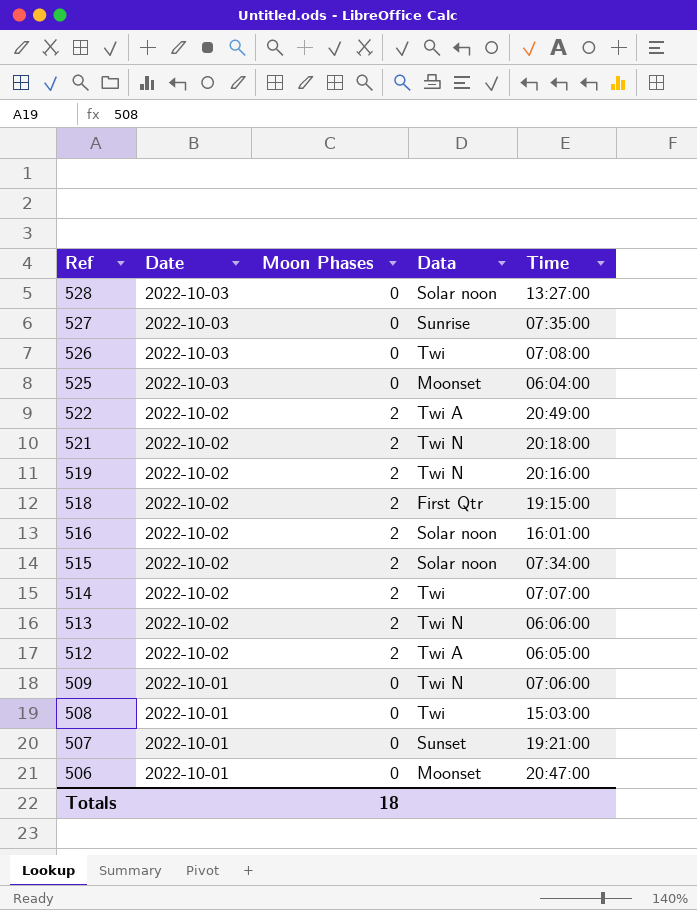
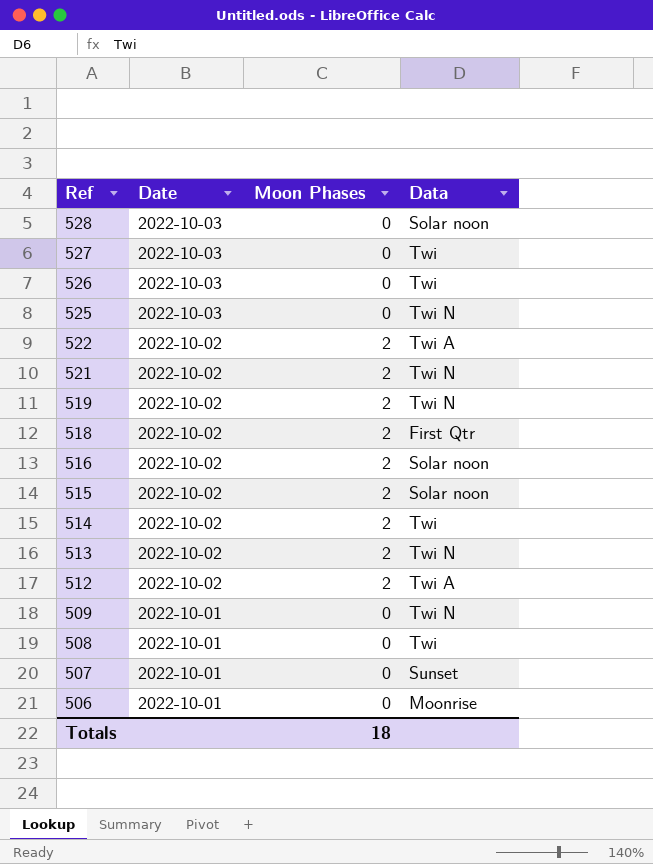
column Time | position: 5 -> none
527 | Data: Sunrise -> Twi
525 | Data: Moonset -> Twi N
506 | Data: Moonset -> Moonrise

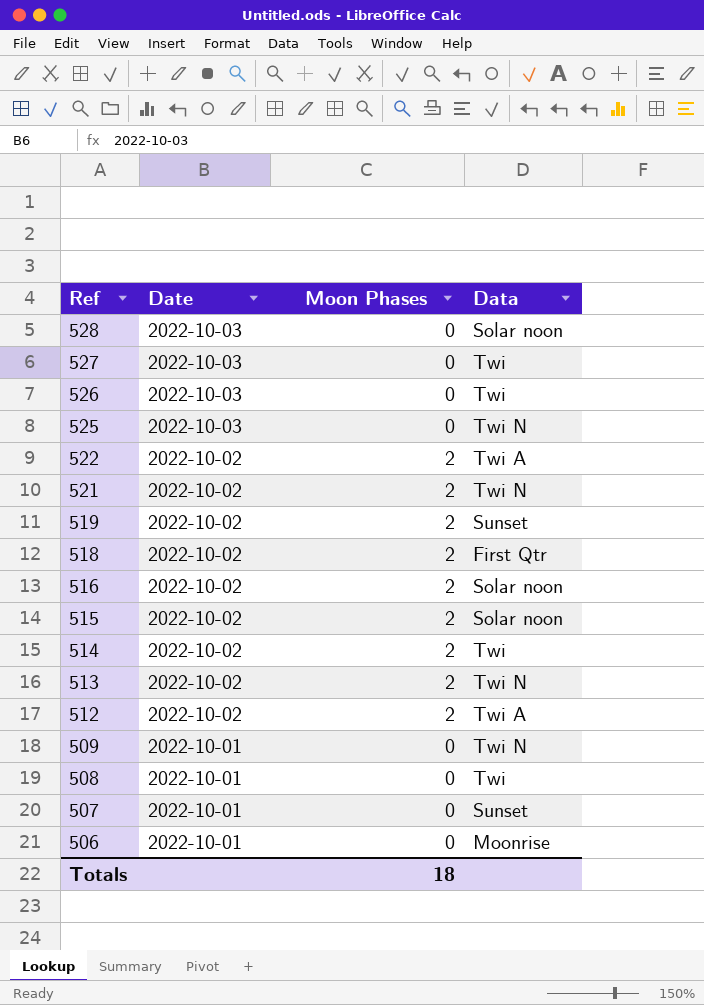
519 | Data: Twi N -> Sunset

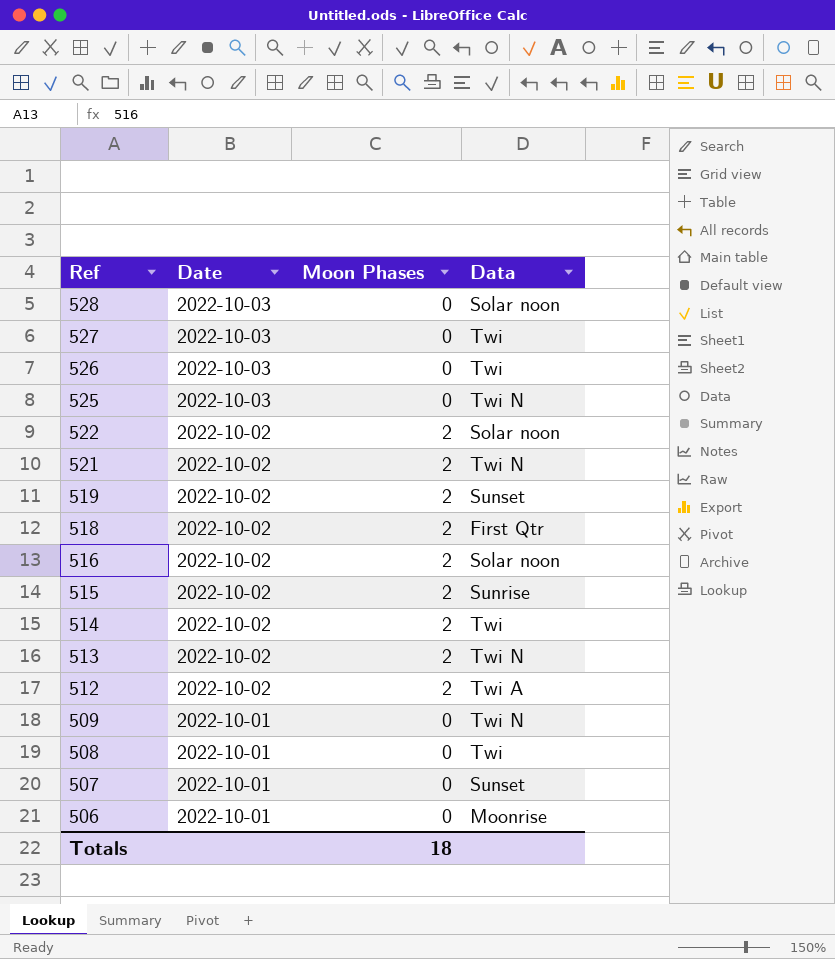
522 | Data: Twi A -> Solar noon
515 | Data: Solar noon -> Sunrise

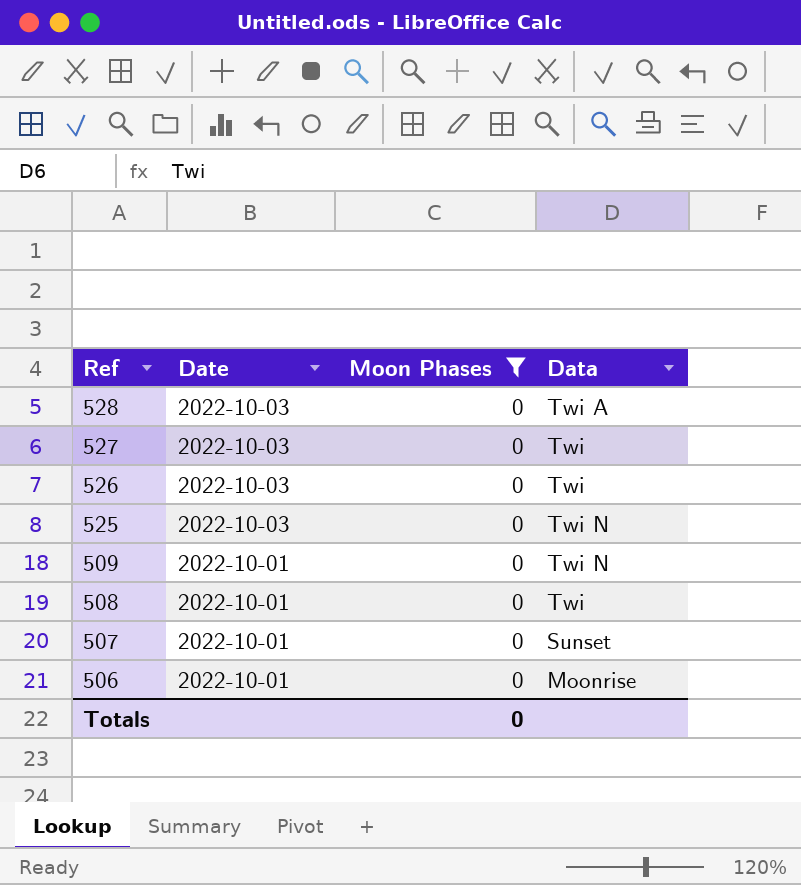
filter: none -> Moon Phases = 0
528 | Data: Solar noon -> Twi A
Totals | Moon Phases: 18 -> 0

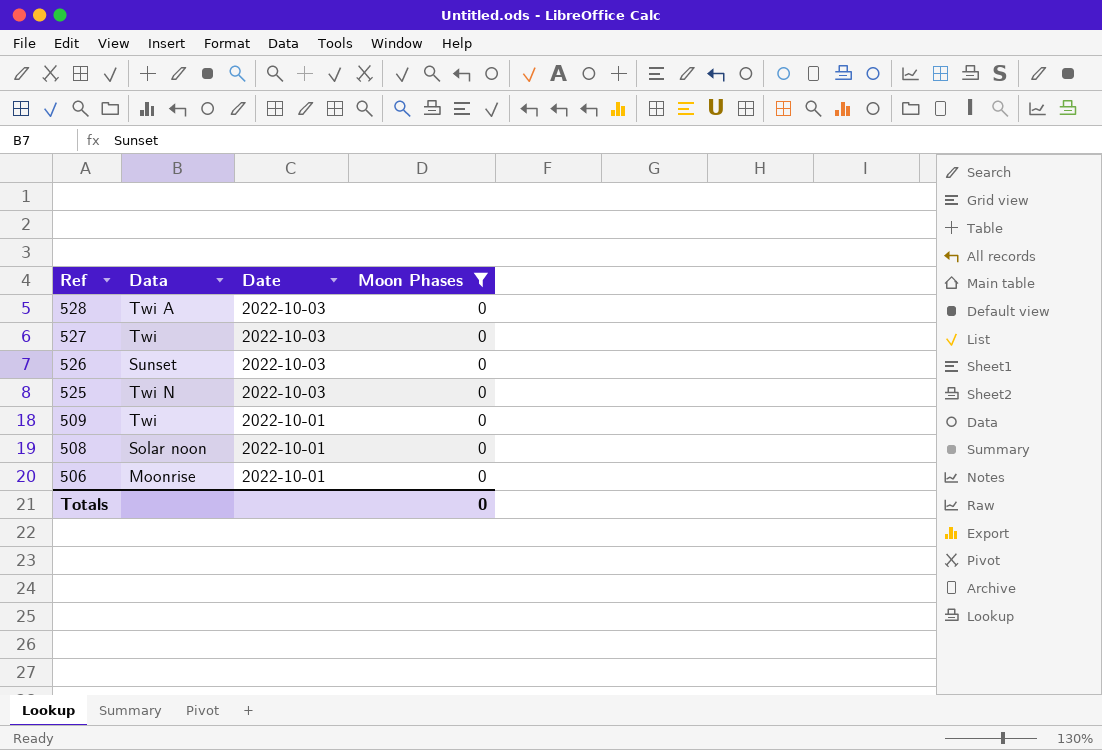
column Data | position: 4 -> 2
row 507: 2022-10-01 | 0 | Sunset -> none
526 | Data: Twi -> Sunset
509 | Data: Twi N -> Twi
508 | Data: Twi -> Solar noon

